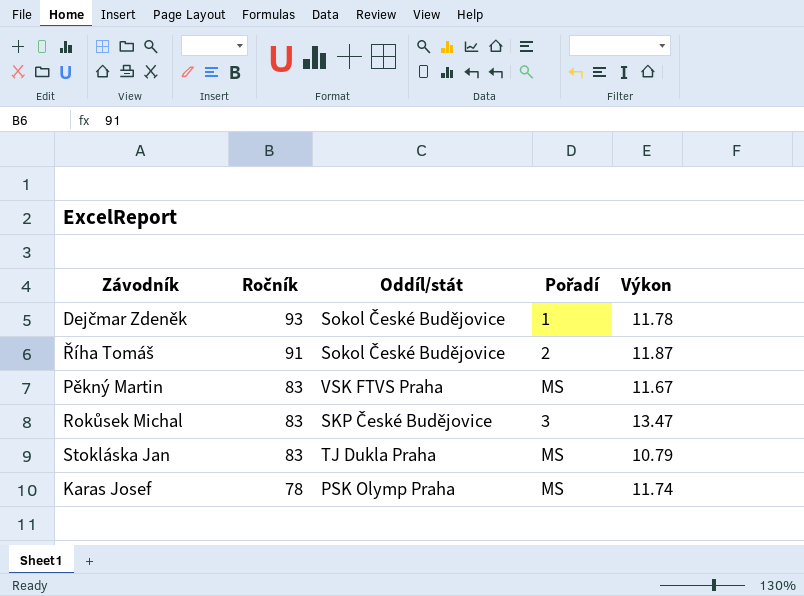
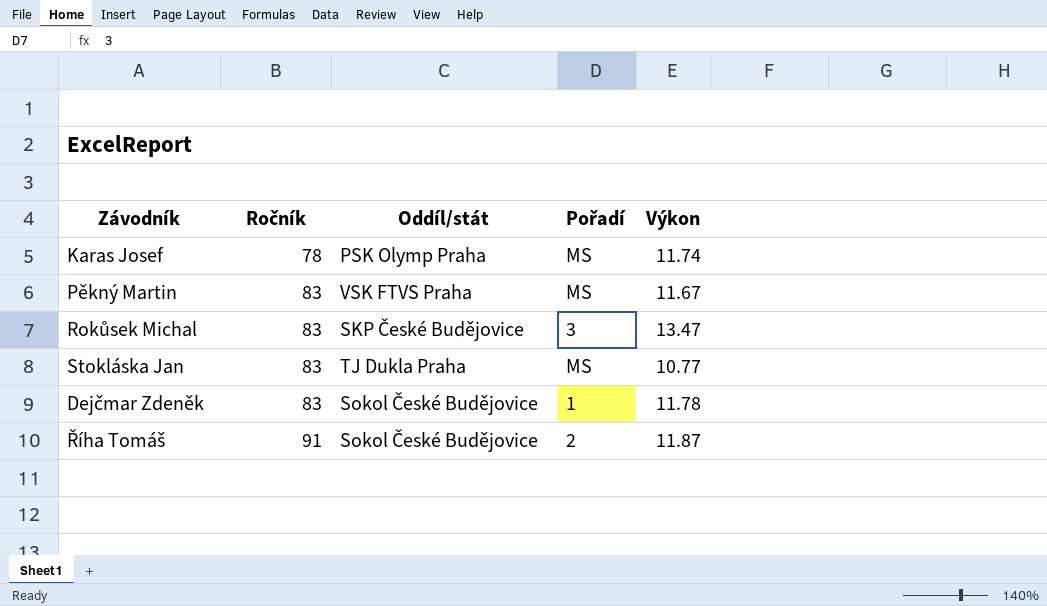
row order: Ročník descending -> Ročník ascending
Stokláska Jan | Výkon: 10.79 -> 10.77
Dejčmar Zdeněk | Ročník: 93 -> 83

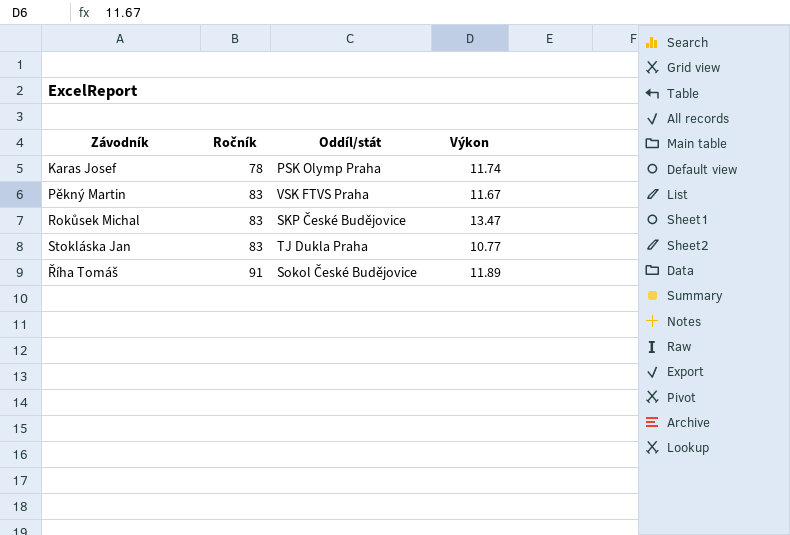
column Pořadí | position: 4 -> none
row Dejčmar Zdeněk: 83 | Sokol České Budějovice | 1 | 11.78 -> none
Říha Tomáš | Výkon: 11.87 -> 11.89

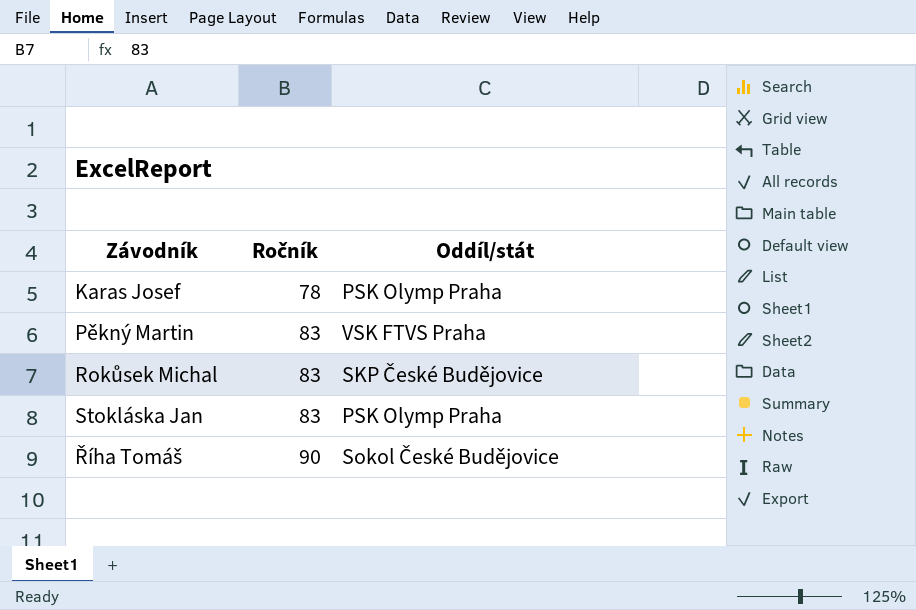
column Výkon | position: 4 -> none
Stokláska Jan | Oddíl/stát: TJ Dukla Praha -> PSK Olymp Praha
Říha Tomáš | Ročník: 91 -> 90

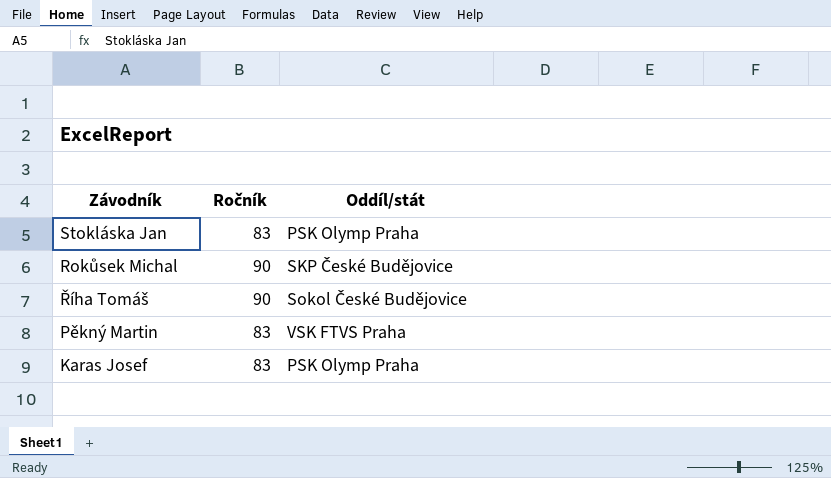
row order: Ročník ascending -> Závodník descending
Rokůsek Michal | Ročník: 83 -> 90
Karas Josef | Ročník: 78 -> 83

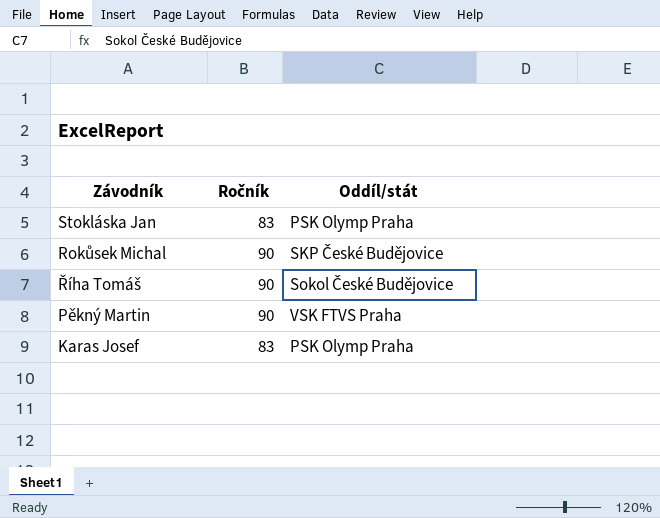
Pěkný Martin | Ročník: 83 -> 90

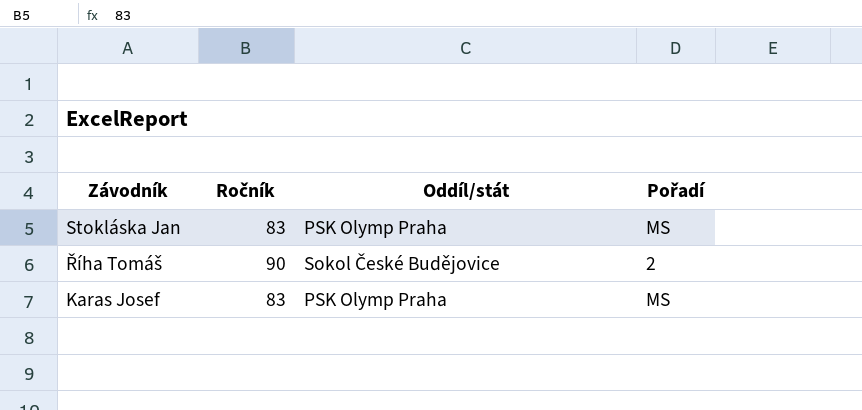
column Pořadí | position: none -> 4
row Rokůsek Michal: 90 | SKP České Budějovice -> none
row Pěkný Martin: 90 | VSK FTVS Praha -> none

